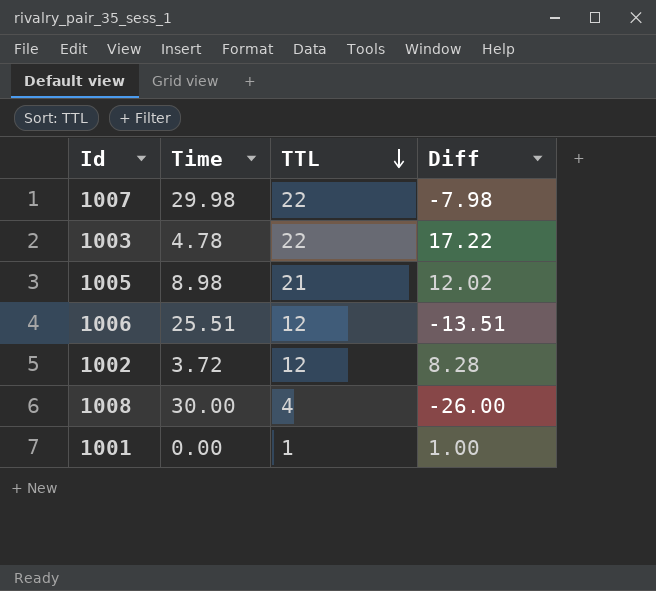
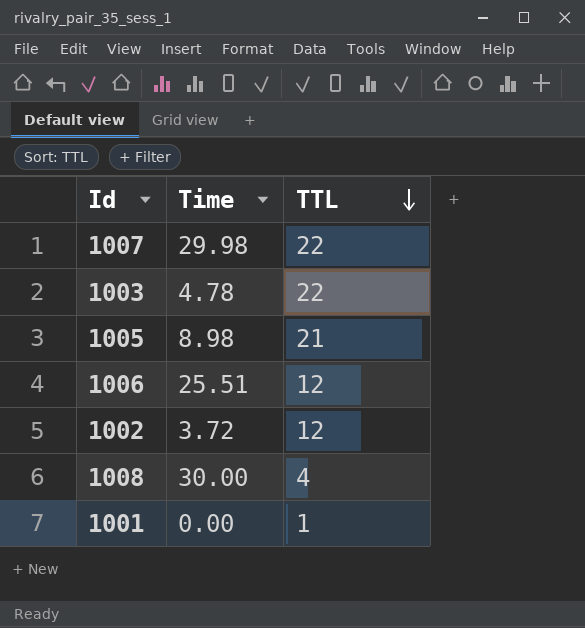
column Diff | formula: [TTL] - [Time] -> none

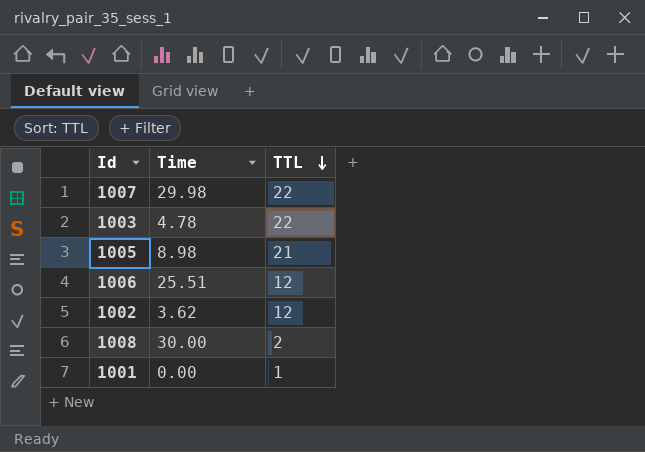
1002 | Time: 3.72 -> 3.62
1008 | TTL: 4 -> 2

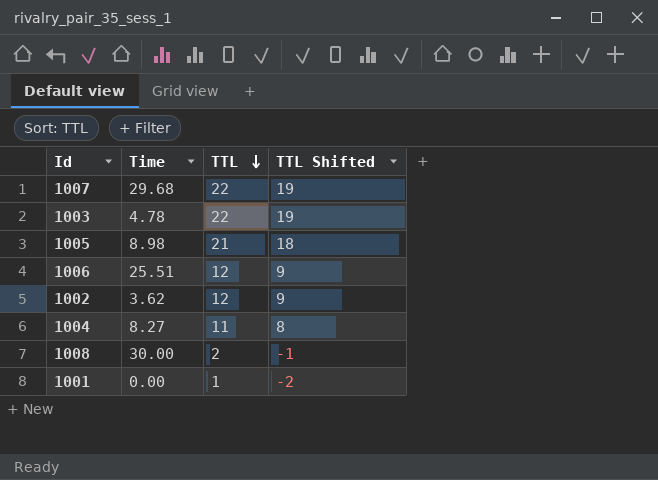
column TTL Shifted | formula: none -> [TTL] - 3
1007 | Time: 29.98 -> 29.68
row 1004: none -> 8.27 | 11 | 8

